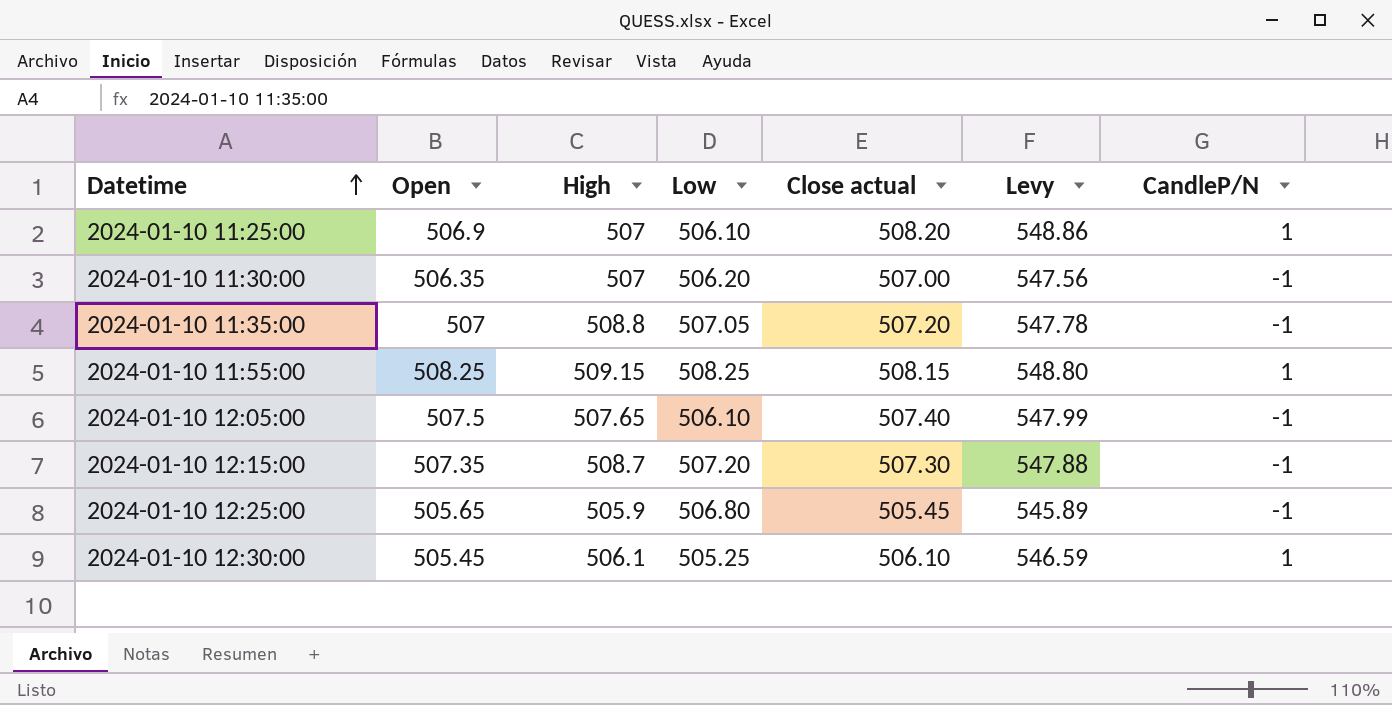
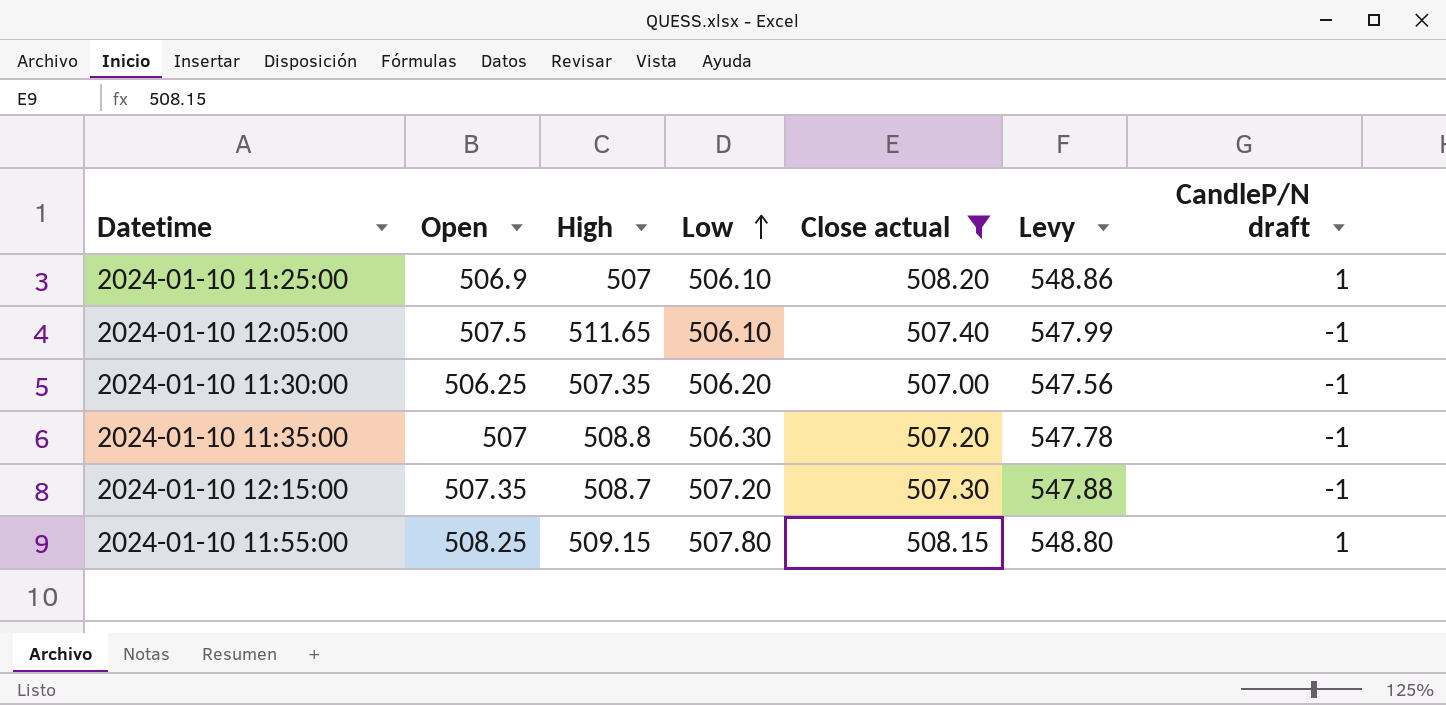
filter: none -> Close actual >= 507.00
row order: Datetime ascending -> Low ascending
column name: CandleP/N -> CandleP/N draft
2024-01-10 12:05:00 | High: 507.65 -> 511.65
2024-01-10 11:30:00 | Open: 506.35 -> 506.25
2024-01-10 11:30:00 | High: 507 -> 507.35
2024-01-10 11:35:00 | Low: 507.05 -> 506.30
2024-01-10 11:55:00 | Low: 508.25 -> 507.80

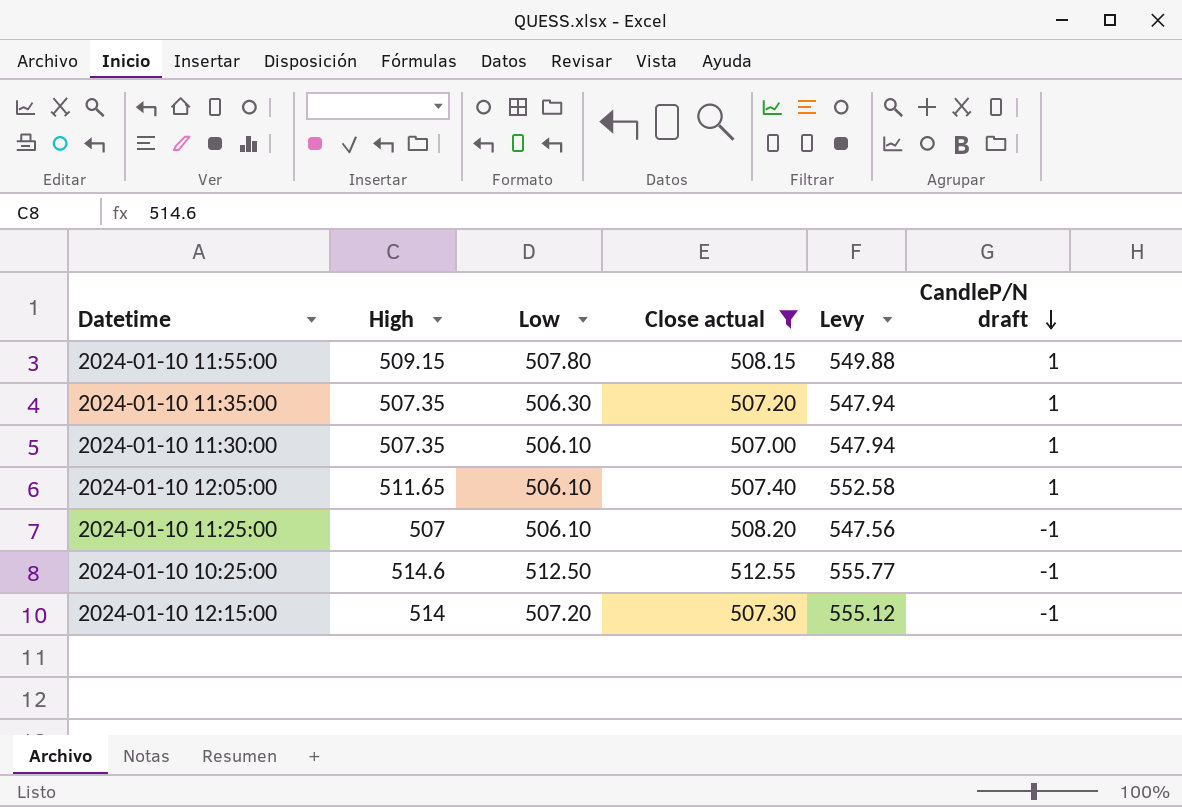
row order: Low ascending -> CandleP/N draft descending
column Open | position: 2 -> none
column Levy | formula: [Close actual] * 1.08 -> [High] * 1.08
2024-01-10 11:35:00 | High: 508.8 -> 507.35
2024-01-10 11:35:00 | CandleP/N draft: -1 -> 1
2024-01-10 11:30:00 | Low: 506.20 -> 506.10
2024-01-10 11:30:00 | CandleP/N draft: -1 -> 1
2024-01-10 12:05:00 | CandleP/N draft: -1 -> 1
2024-01-10 11:25:00 | CandleP/N draft: 1 -> -1
row 2024-01-10 10:25:00: none -> 514.6 | 512.50 | 512.55 | 555.77 | -1
2024-01-10 12:15:00 | High: 508.7 -> 514

